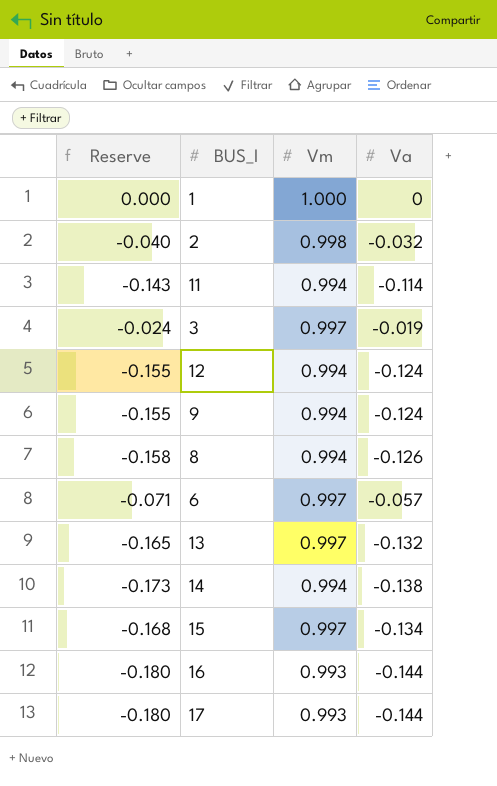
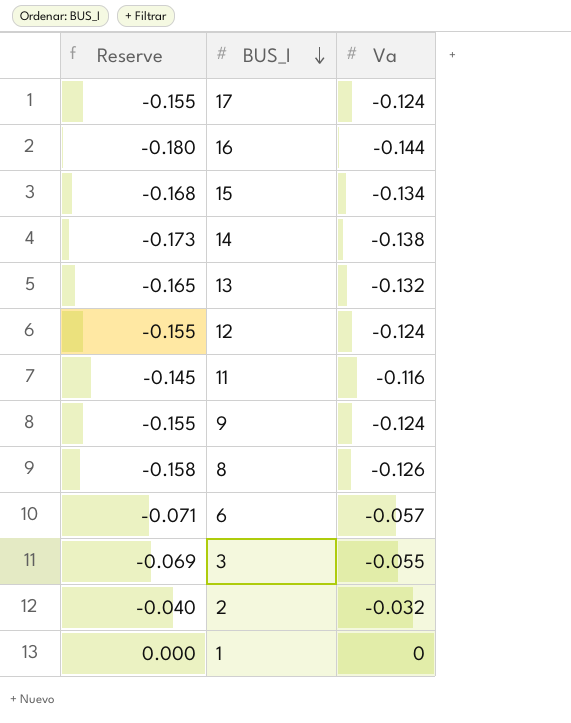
row order: none -> BUS_I descending
column Vm | position: 3 -> none
17 | Reserve: -0.180 -> -0.155
17 | Va: -0.144 -> -0.124
11 | Reserve: -0.143 -> -0.145
11 | Va: -0.114 -> -0.116
3 | Reserve: -0.024 -> -0.069
3 | Va: -0.019 -> -0.055

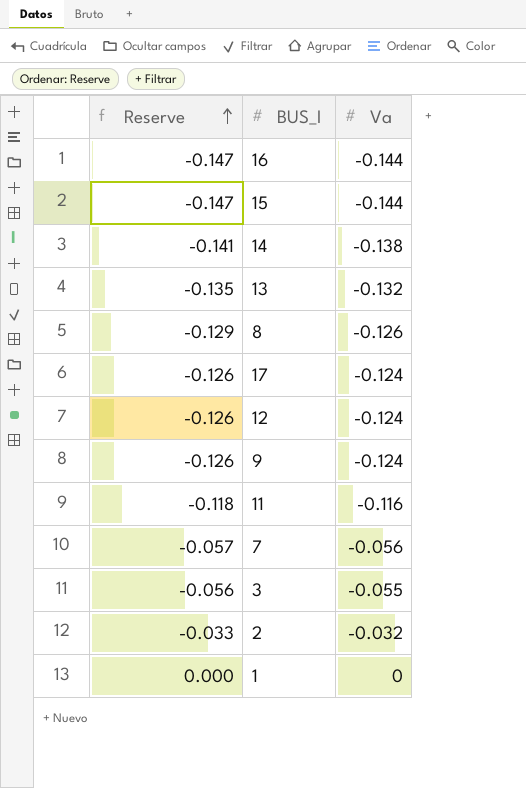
row order: BUS_I descending -> Reserve ascending
column Reserve | formula: [Va] * 1.25 -> [Va] * 1.02
row 6: -0.071 | -0.057 -> none
15 | Va: -0.134 -> -0.144
row 7: none -> -0.057 | -0.056

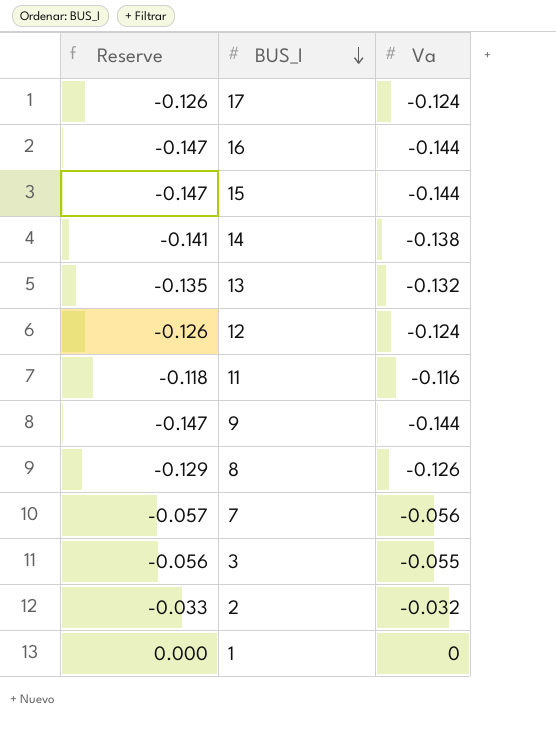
row order: Reserve ascending -> BUS_I descending
9 | Reserve: -0.126 -> -0.147
9 | Va: -0.124 -> -0.144

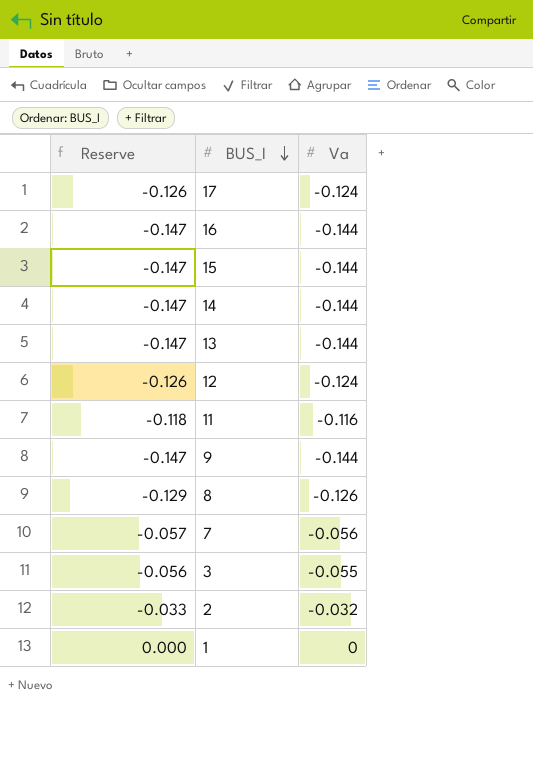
14 | Reserve: -0.141 -> -0.147
14 | Va: -0.138 -> -0.144
13 | Reserve: -0.135 -> -0.147
13 | Va: -0.132 -> -0.144

